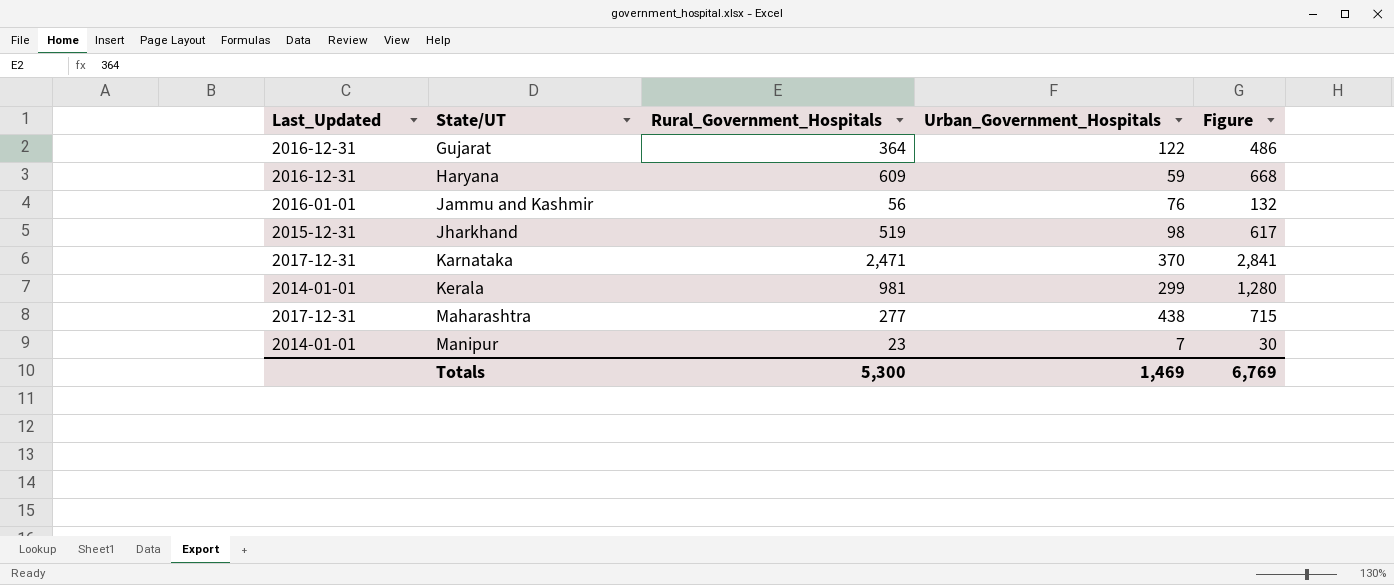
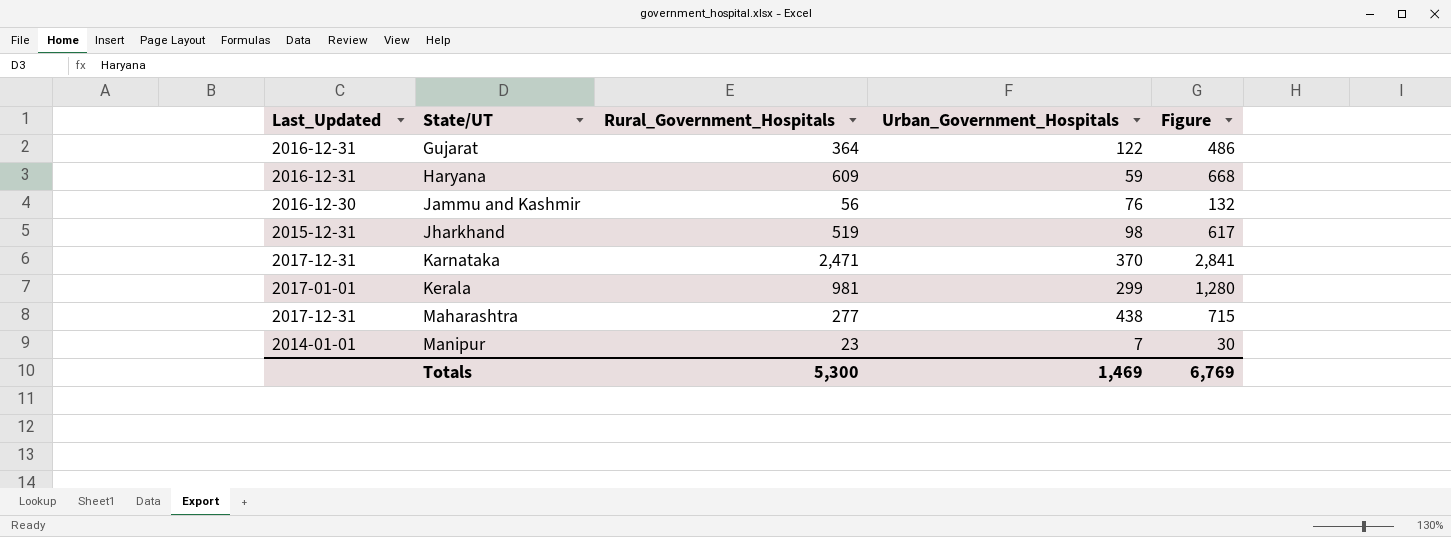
Jammu and Kashmir | Last_Updated: 2016-01-01 -> 2016-12-30
Kerala | Last_Updated: 2014-01-01 -> 2017-01-01

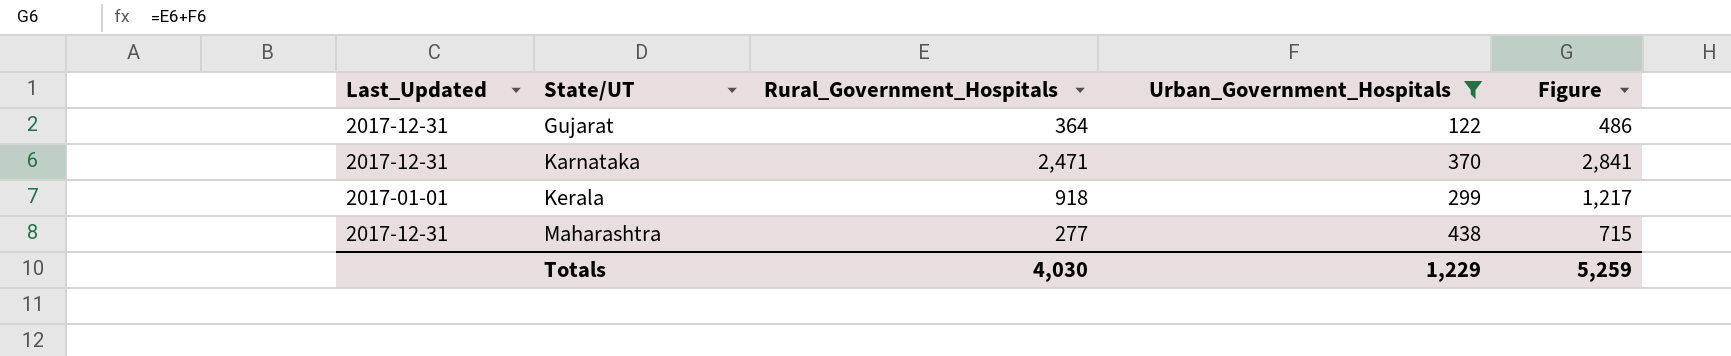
filter: none -> Urban_Government_Hospitals >= 122
Gujarat | Last_Updated: 2016-12-31 -> 2017-12-31
Kerala | Rural_Government_Hospitals: 981 -> 918
Kerala | Figure: 1,280 -> 1,217
Totals | Rural_Government_Hospitals: 5,300 -> 4,030
Totals | Urban_Government_Hospitals: 1,469 -> 1,229
Totals | Figure: 6,769 -> 5,259

